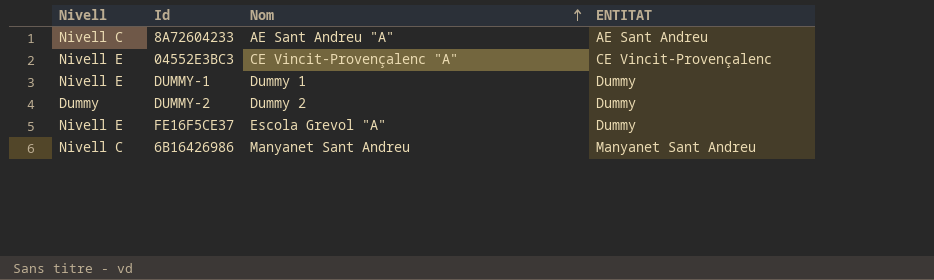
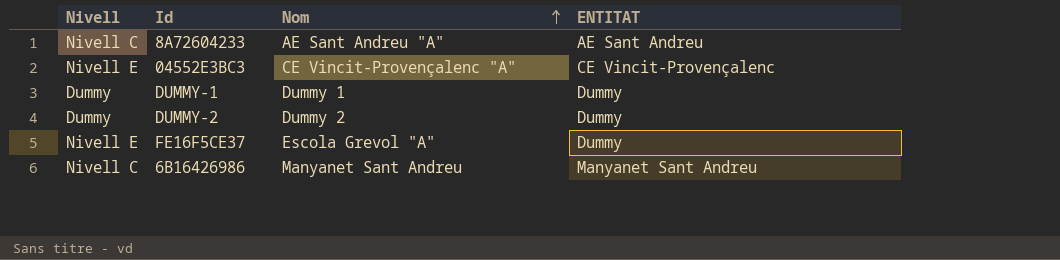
DUMMY-1 | Nivell: Nivell E -> Dummy

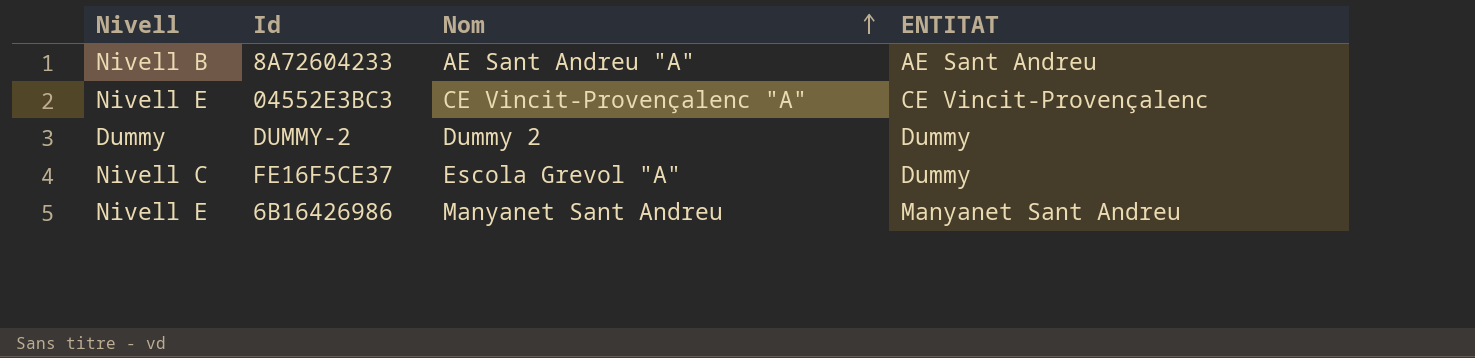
row DUMMY-1: Dummy | Dummy 1 | Dummy -> none
8A72604233 | Nivell: Nivell C -> Nivell B
FE16F5CE37 | Nivell: Nivell E -> Nivell C
6B16426986 | Nivell: Nivell C -> Nivell E

